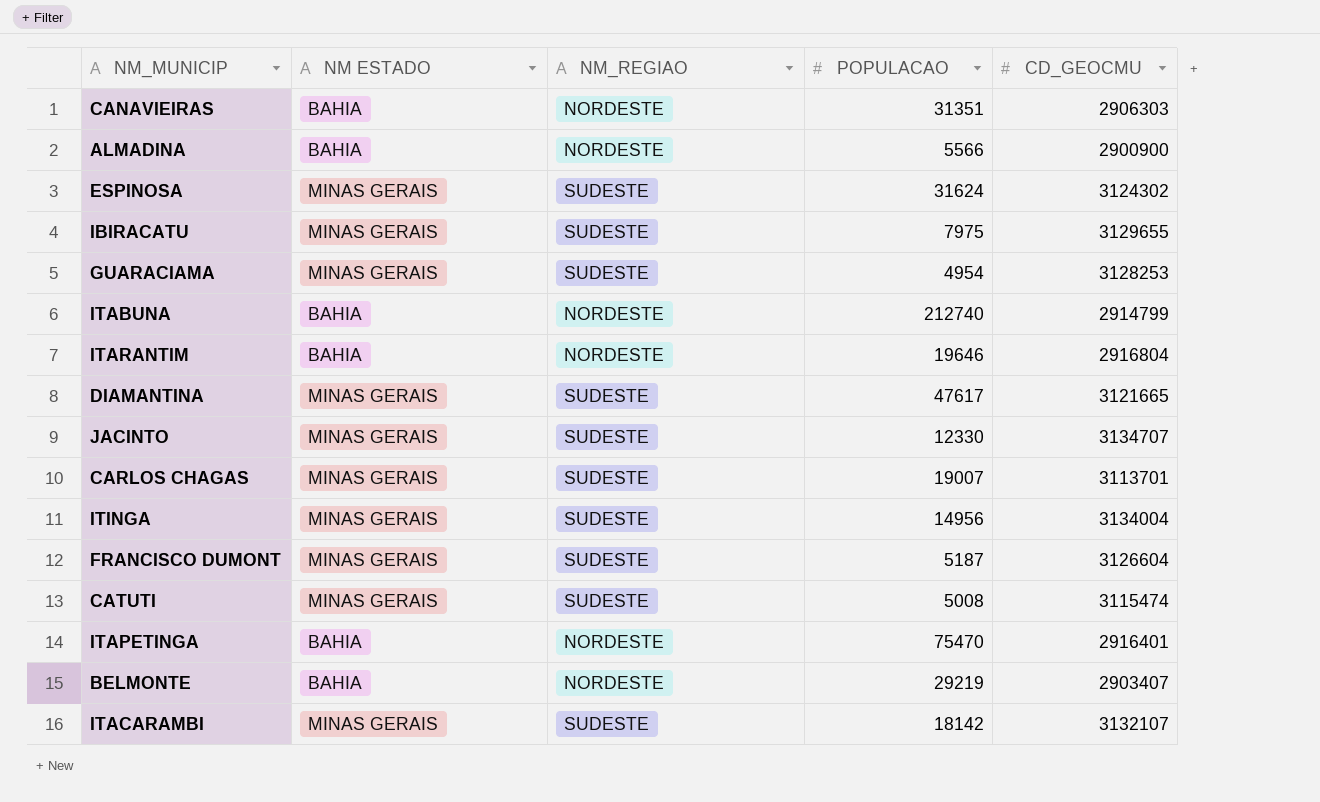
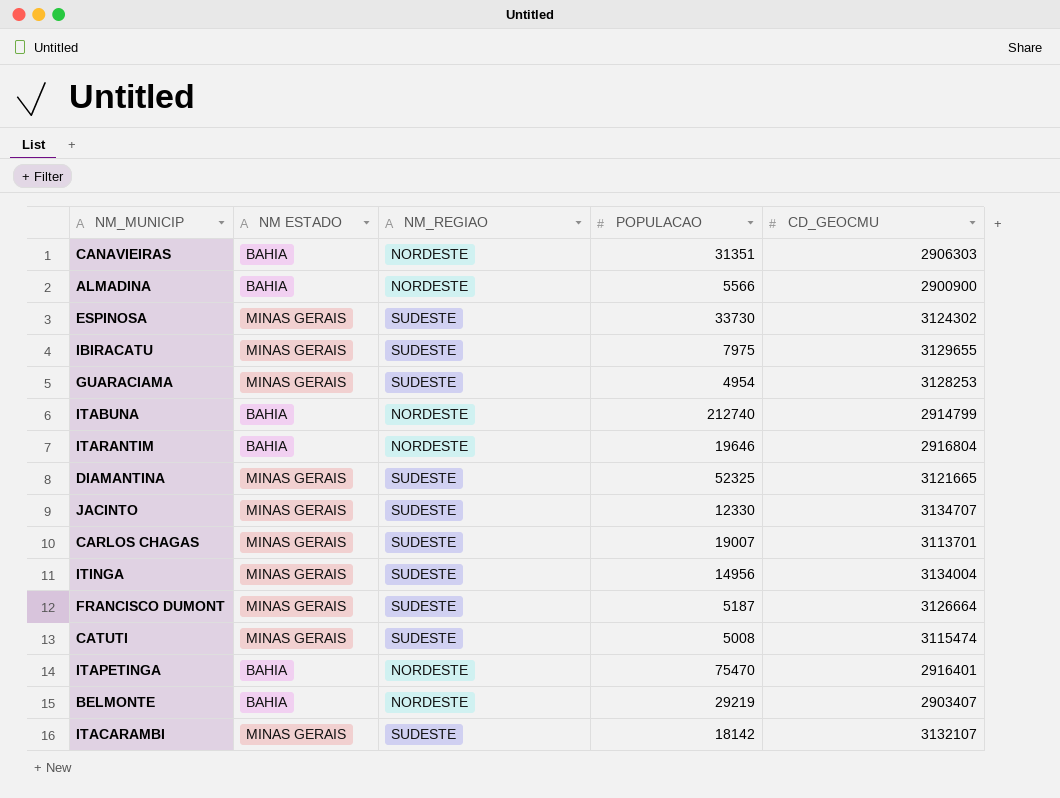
ESPINOSA | POPULACAO: 31624 -> 33730
DIAMANTINA | POPULACAO: 47617 -> 52325
FRANCISCO DUMONT | CD_GEOCMU: 3126604 -> 3126664

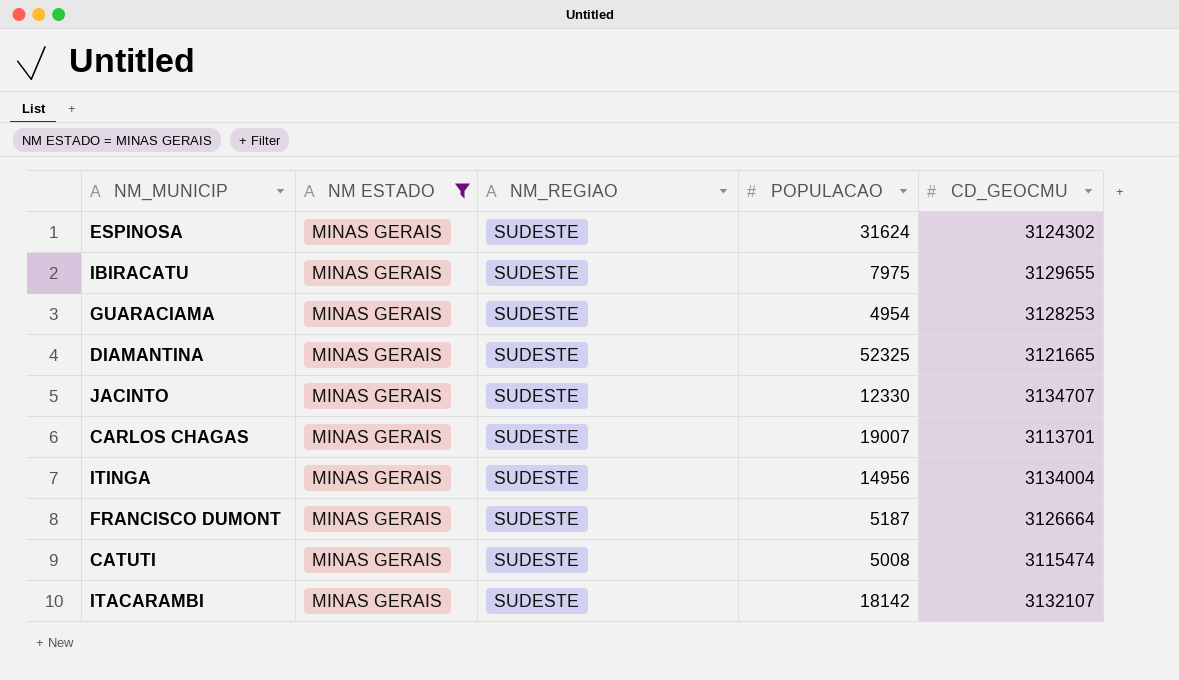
filter: none -> NM ESTADO = MINAS GERAIS
ESPINOSA | POPULACAO: 33730 -> 31624

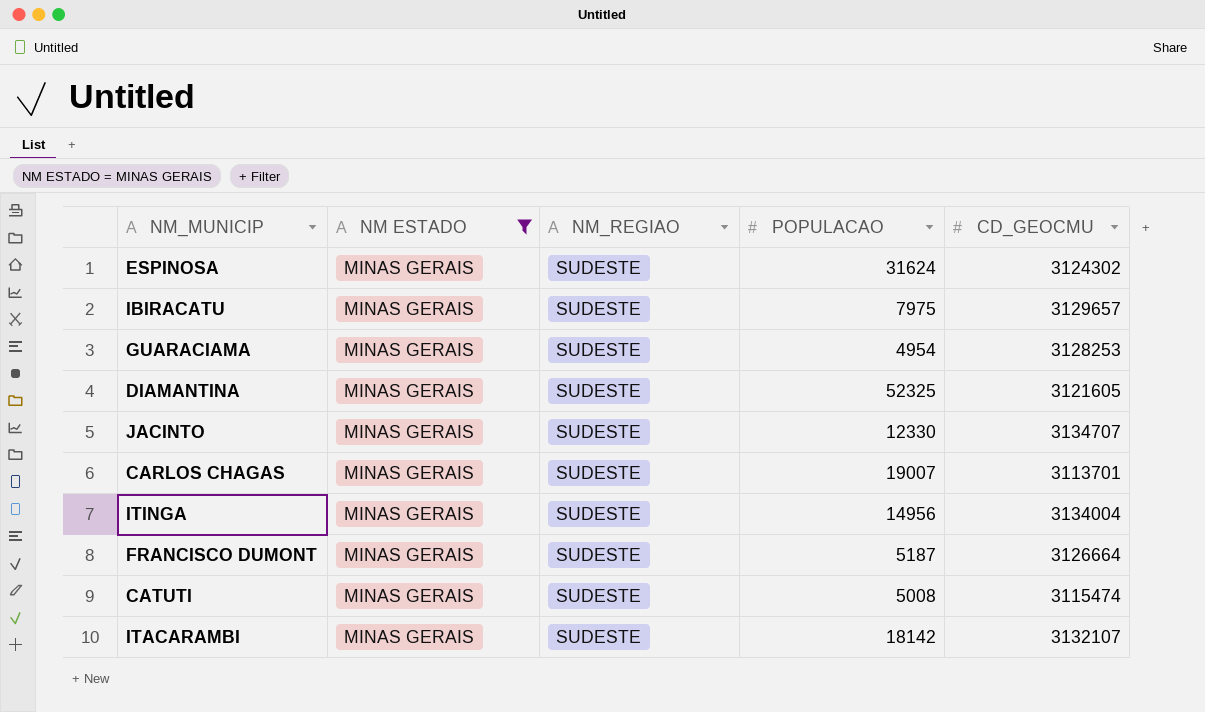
IBIRACATU | CD_GEOCMU: 3129655 -> 3129657
DIAMANTINA | CD_GEOCMU: 3121665 -> 3121605

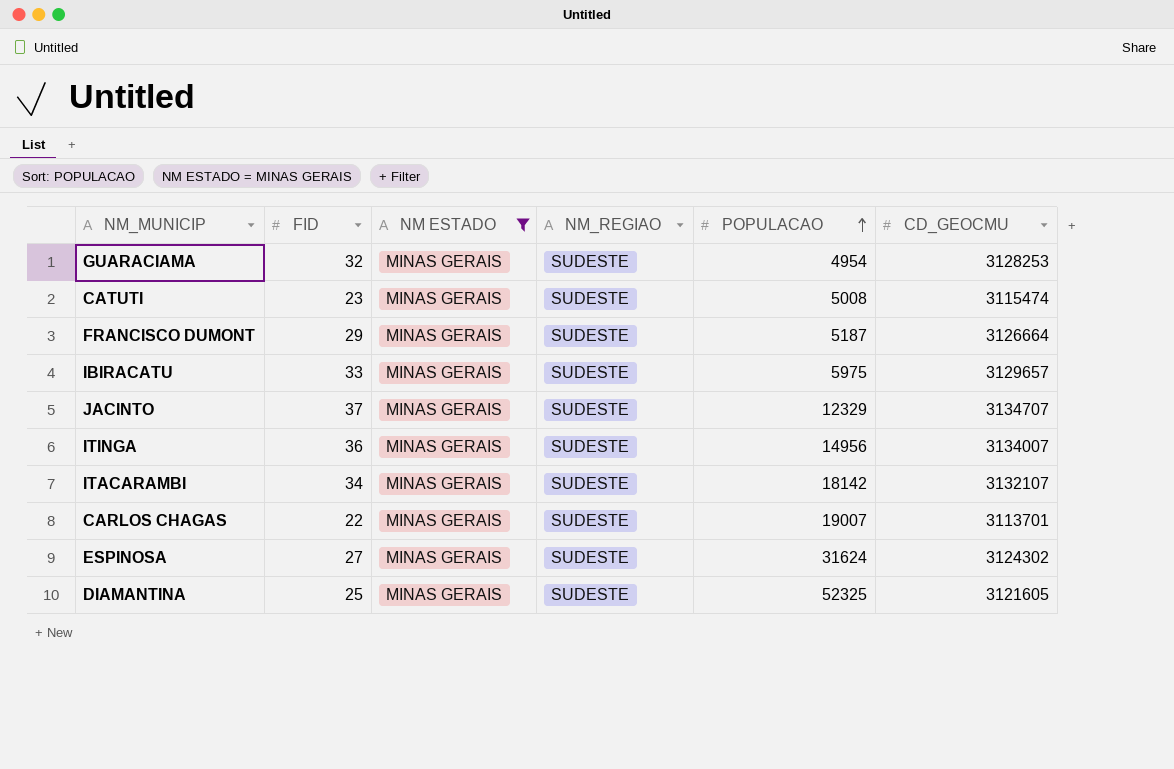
row order: none -> POPULACAO ascending
column FID | position: none -> 2
IBIRACATU | POPULACAO: 7975 -> 5975
JACINTO | POPULACAO: 12330 -> 12329
ITINGA | CD_GEOCMU: 3134004 -> 3134007

